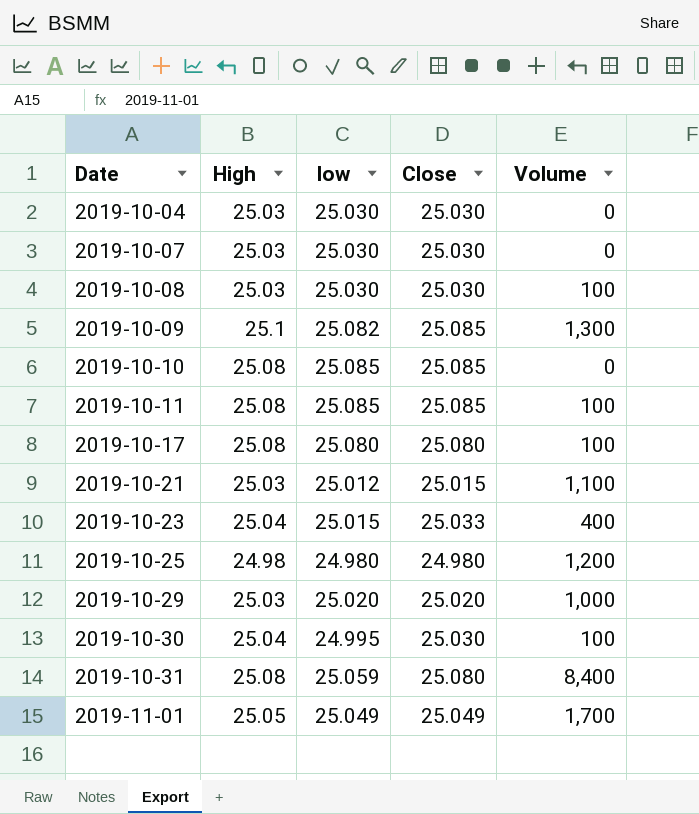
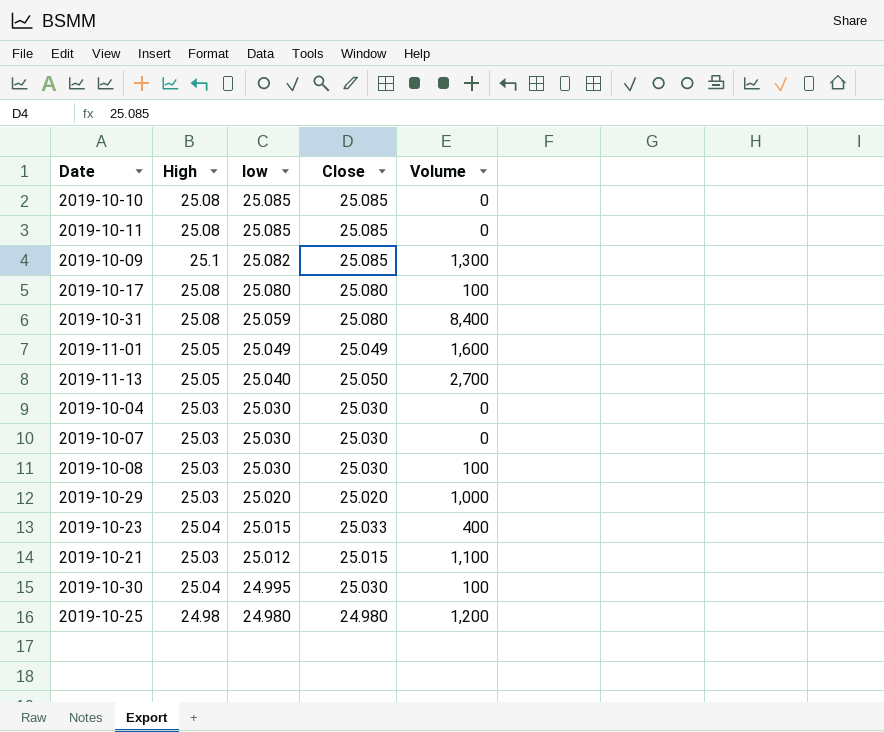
row order: Date ascending -> low descending
2019-10-11 | Volume: 100 -> 0
2019-11-01 | Volume: 1,700 -> 1,600
row 2019-11-13: none -> 25.05 | 25.040 | 25.050 | 2,700

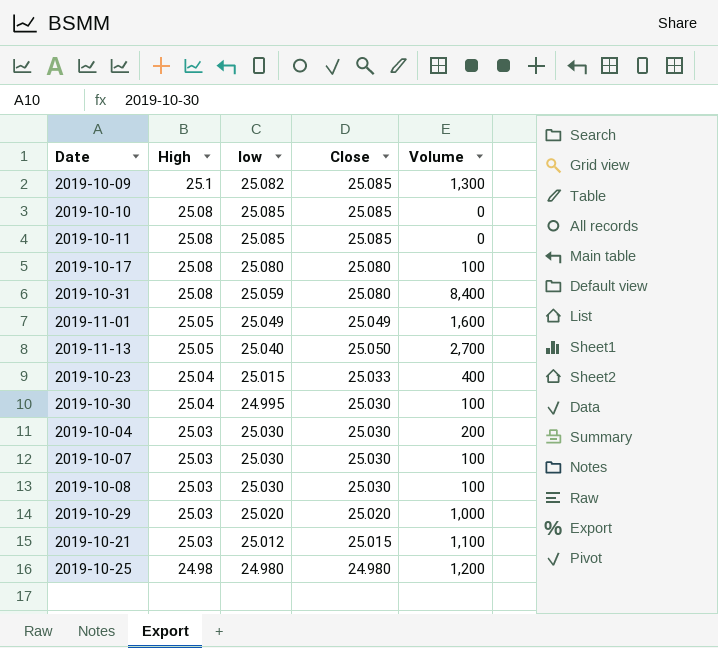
row order: low descending -> High descending
2019-10-04 | Volume: 0 -> 200
2019-10-07 | Volume: 0 -> 100

